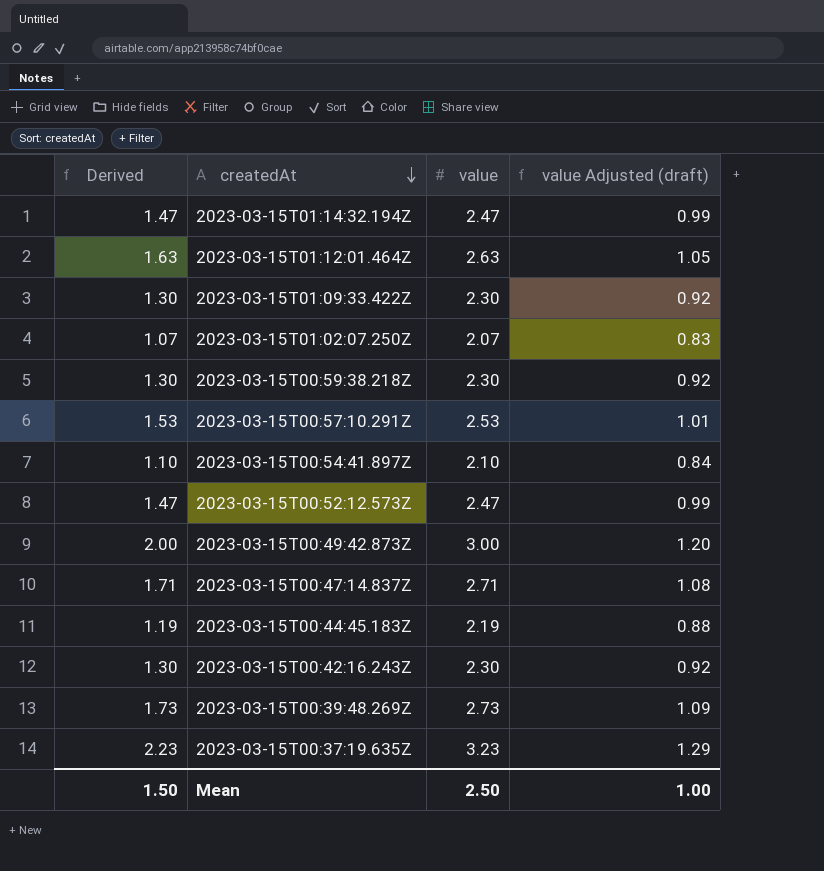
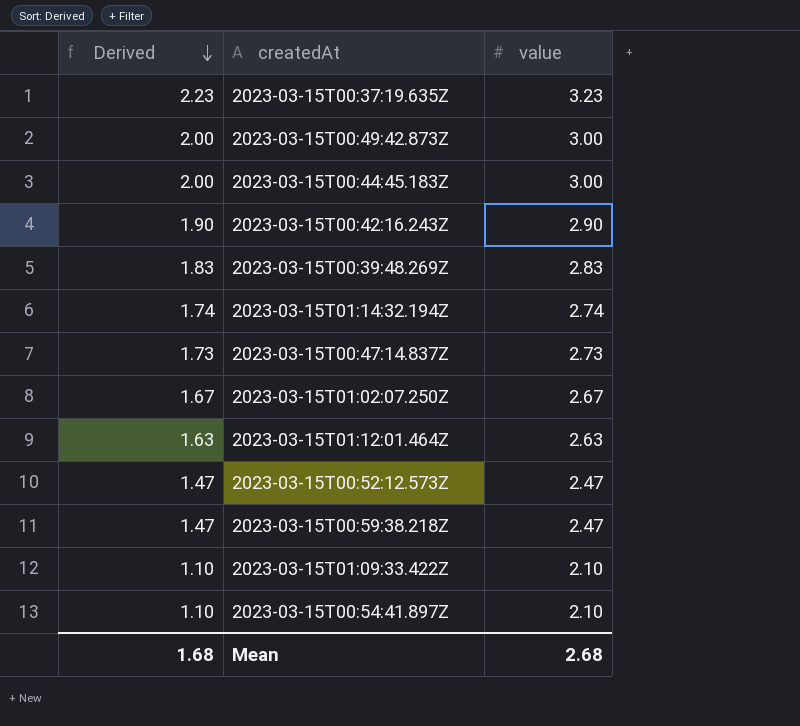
row order: createdAt descending -> Derived descending
column value Adjusted (draft) | formula: [value] * 0.4 -> none
row 2023-03-15T00:57:10.291Z: 1.53 | 2.53 | 1.01 -> none
2023-03-15T00:44:45.183Z | Derived: 1.19 -> 2.00
2023-03-15T00:44:45.183Z | value: 2.19 -> 3.00
2023-03-15T00:42:16.243Z | Derived: 1.30 -> 1.90
2023-03-15T00:42:16.243Z | value: 2.30 -> 2.90
2023-03-15T00:39:48.269Z | Derived: 1.73 -> 1.83
2023-03-15T00:39:48.269Z | value: 2.73 -> 2.83
2023-03-15T01:14:32.194Z | Derived: 1.47 -> 1.74
2023-03-15T01:14:32.194Z | value: 2.47 -> 2.74
2023-03-15T00:47:14.837Z | Derived: 1.71 -> 1.73
2023-03-15T00:47:14.837Z | value: 2.71 -> 2.73
2023-03-15T01:02:07.250Z | Derived: 1.07 -> 1.67
2023-03-15T01:02:07.250Z | value: 2.07 -> 2.67
2023-03-15T00:59:38.218Z | Derived: 1.30 -> 1.47
2023-03-15T00:59:38.218Z | value: 2.30 -> 2.47
2023-03-15T01:09:33.422Z | Derived: 1.30 -> 1.10
2023-03-15T01:09:33.422Z | value: 2.30 -> 2.10
Mean | Derived: 1.50 -> 1.68
Mean | value: 2.50 -> 2.68

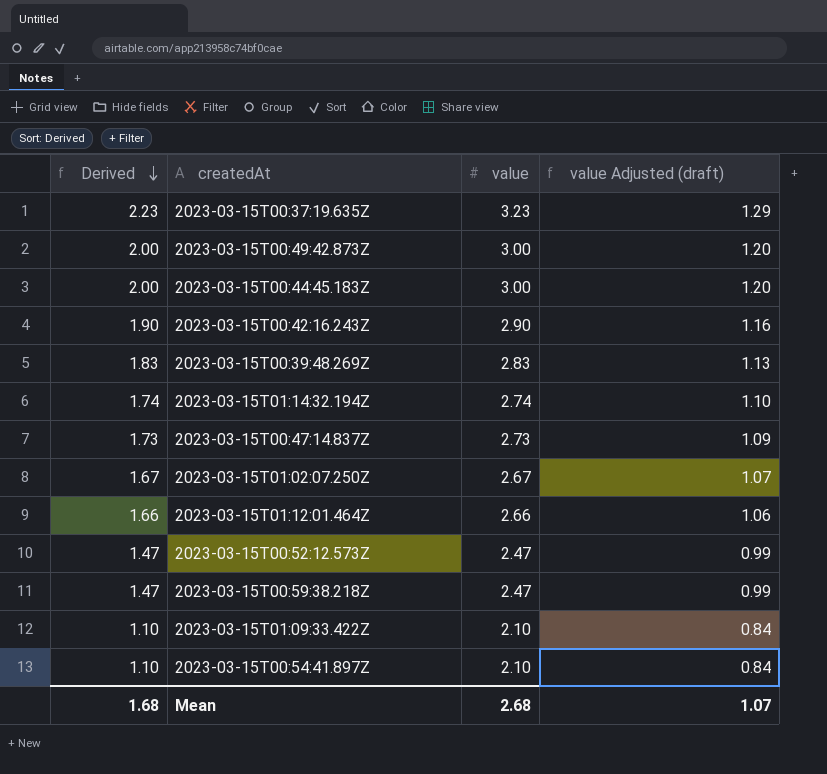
column value Adjusted (draft) | formula: none -> [value] * 0.4
2023-03-15T01:12:01.464Z | Derived: 1.63 -> 1.66
2023-03-15T01:12:01.464Z | value: 2.63 -> 2.66

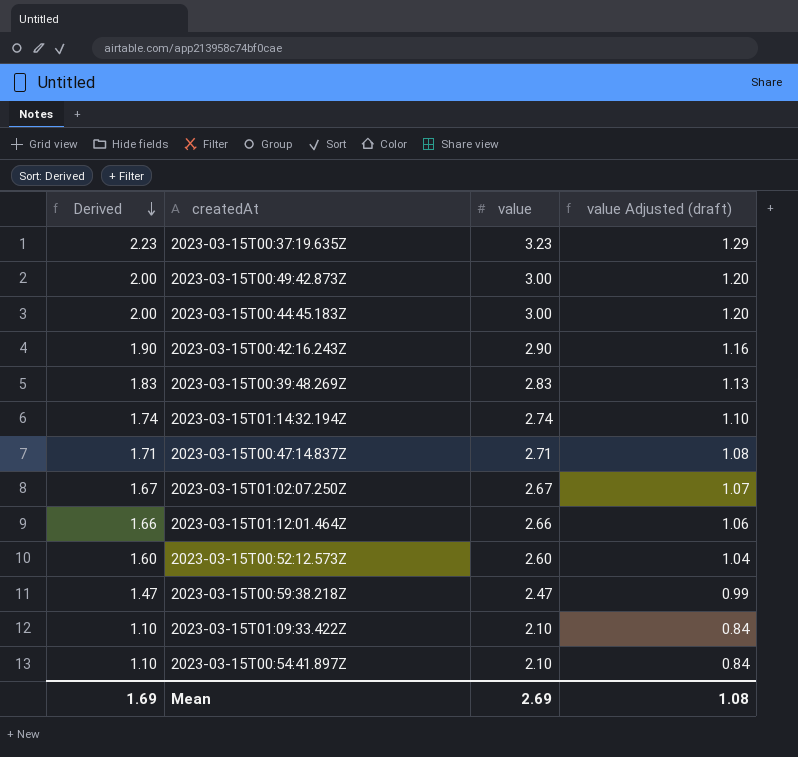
2023-03-15T00:47:14.837Z | Derived: 1.73 -> 1.71
2023-03-15T00:47:14.837Z | value: 2.73 -> 2.71
2023-03-15T00:47:14.837Z | value Adjusted (draft): 1.09 -> 1.08
2023-03-15T00:52:12.573Z | Derived: 1.47 -> 1.60
2023-03-15T00:52:12.573Z | value: 2.47 -> 2.60
2023-03-15T00:52:12.573Z | value Adjusted (draft): 0.99 -> 1.04
Mean | Derived: 1.68 -> 1.69
Mean | value: 2.68 -> 2.69
Mean | value Adjusted (draft): 1.07 -> 1.08

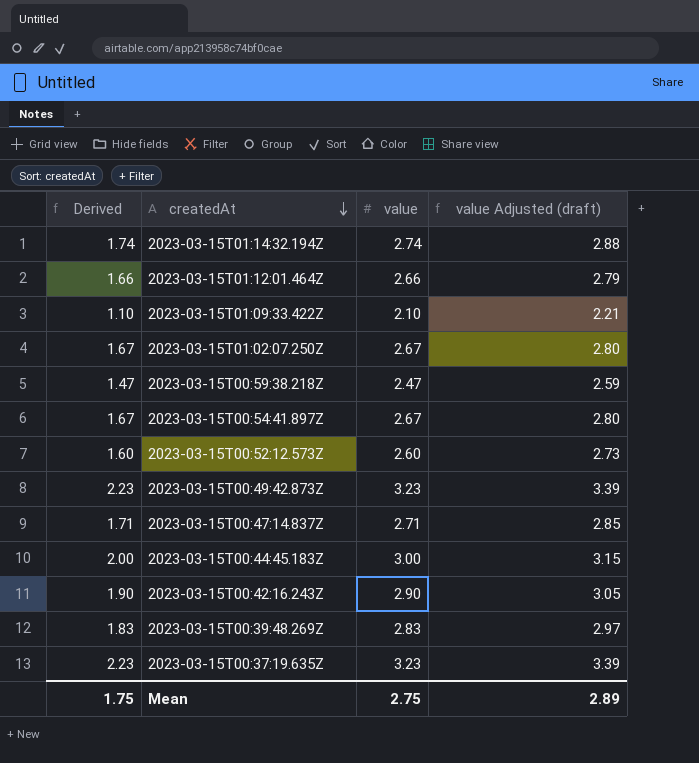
row order: Derived descending -> createdAt descending
column value Adjusted (draft) | formula: [value] * 0.4 -> [value] * 1.05
2023-03-15T00:54:41.897Z | Derived: 1.10 -> 1.67
2023-03-15T00:54:41.897Z | value: 2.10 -> 2.67
2023-03-15T00:49:42.873Z | Derived: 2.00 -> 2.23
2023-03-15T00:49:42.873Z | value: 3.00 -> 3.23
Mean | Derived: 1.69 -> 1.75
Mean | value: 2.69 -> 2.75
Mean | value Adjusted (draft): 1.08 -> 2.89

